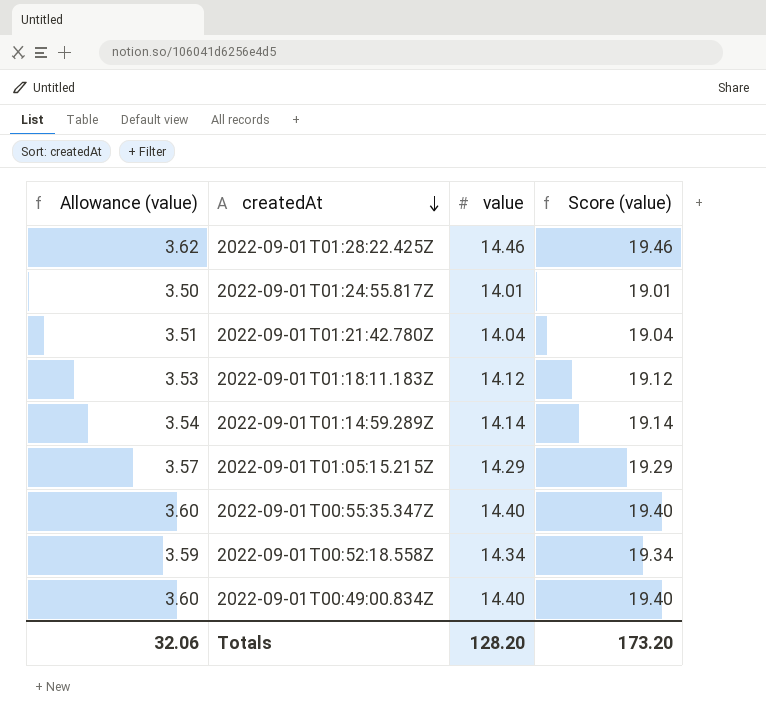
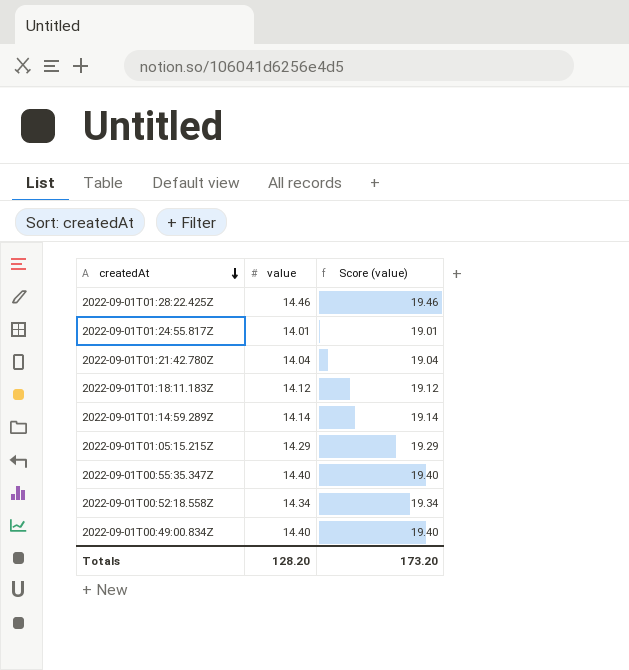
column Allowance (value) | formula: [value] * 0.25 -> none

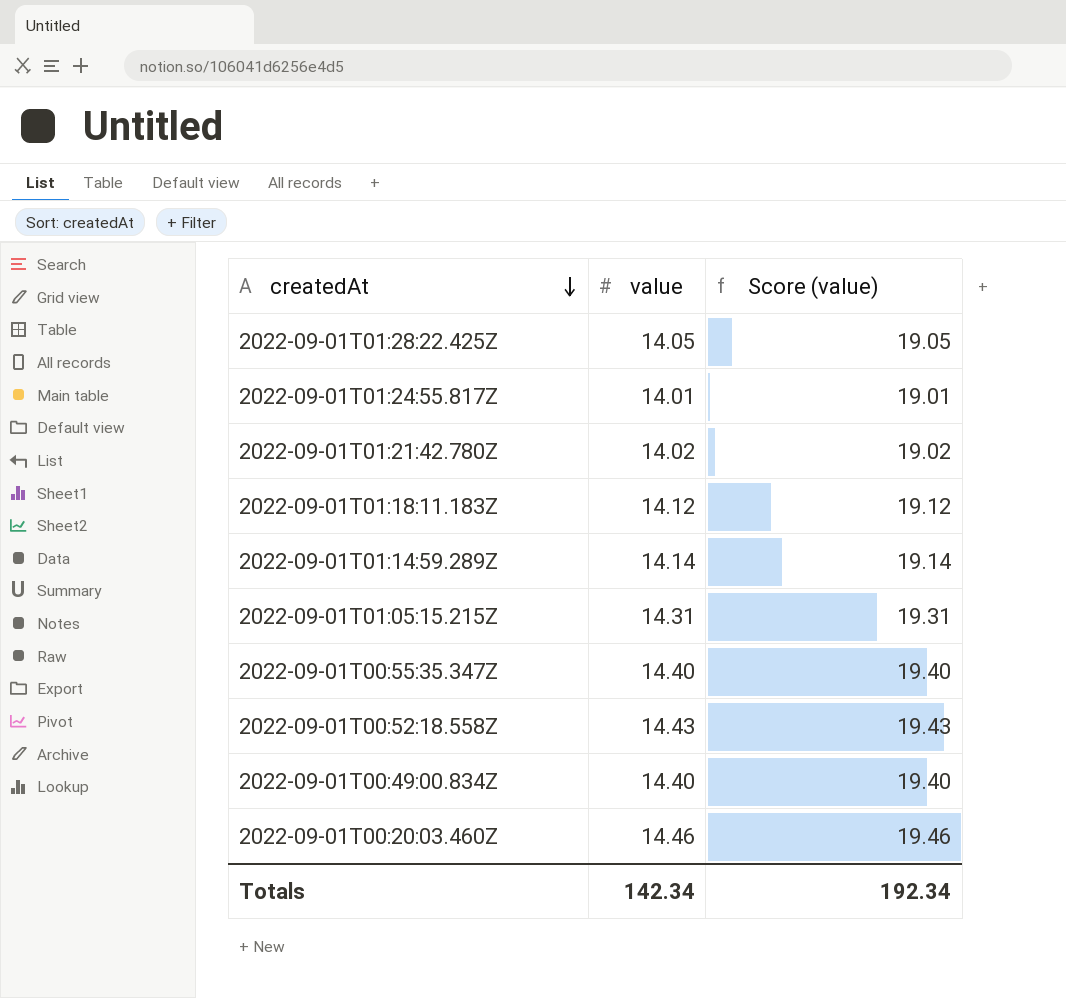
2022-09-01T01:28:22.425Z | value: 14.46 -> 14.05
2022-09-01T01:28:22.425Z | Score (value): 19.46 -> 19.05
2022-09-01T01:21:42.780Z | value: 14.04 -> 14.02
2022-09-01T01:21:42.780Z | Score (value): 19.04 -> 19.02
2022-09-01T01:05:15.215Z | value: 14.29 -> 14.31
2022-09-01T01:05:15.215Z | Score (value): 19.29 -> 19.31
2022-09-01T00:52:18.558Z | value: 14.34 -> 14.43
2022-09-01T00:52:18.558Z | Score (value): 19.34 -> 19.43
row 2022-09-01T00:20:03.460Z: none -> 14.46 | 19.46
Totals | value: 128.20 -> 142.34
Totals | Score (value): 173.20 -> 192.34

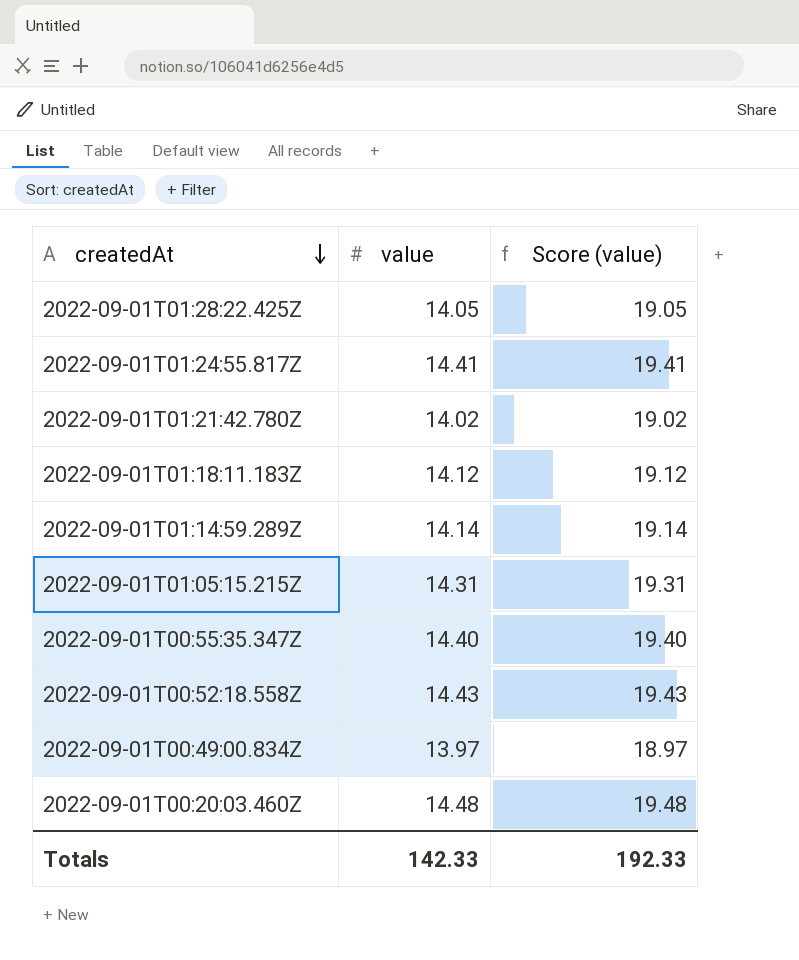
2022-09-01T01:24:55.817Z | value: 14.01 -> 14.41
2022-09-01T01:24:55.817Z | Score (value): 19.01 -> 19.41
2022-09-01T00:49:00.834Z | value: 14.40 -> 13.97
2022-09-01T00:49:00.834Z | Score (value): 19.40 -> 18.97
2022-09-01T00:20:03.460Z | value: 14.46 -> 14.48
2022-09-01T00:20:03.460Z | Score (value): 19.46 -> 19.48
Totals | value: 142.34 -> 142.33
Totals | Score (value): 192.34 -> 192.33

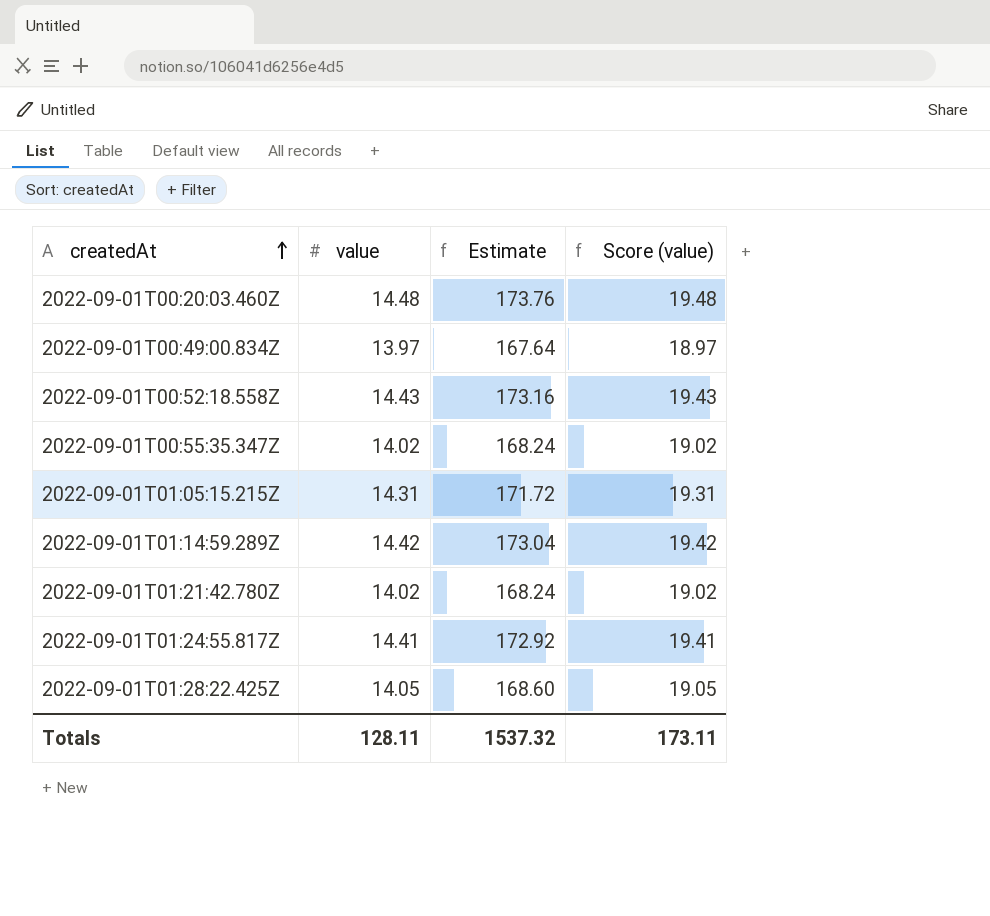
row order: createdAt descending -> createdAt ascending
column Estimate | formula: none -> [value] * 12
row 2022-09-01T01:18:11.183Z: 14.12 | 19.12 -> none
2022-09-01T00:55:35.347Z | value: 14.40 -> 14.02
2022-09-01T00:55:35.347Z | Score (value): 19.40 -> 19.02
2022-09-01T01:14:59.289Z | value: 14.14 -> 14.42
2022-09-01T01:14:59.289Z | Score (value): 19.14 -> 19.42
Totals | value: 142.33 -> 128.11
Totals | Score (value): 192.33 -> 173.11

